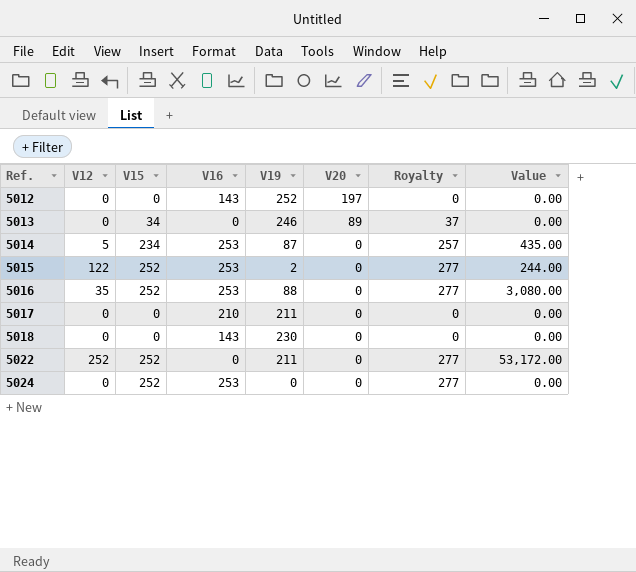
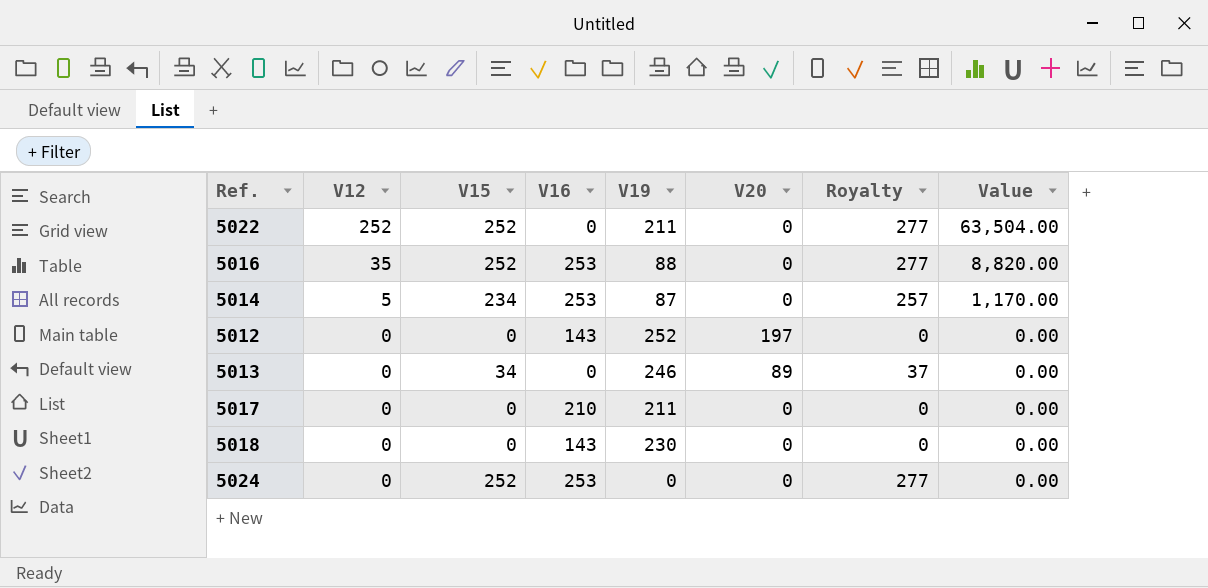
row order: Ref. ascending -> V12 descending
column Value | formula: [V12] * [V19] -> [V12] * [V15]
row 5015: 122 | 252 | 253 | 2 | 0 | 277 | 244.00 -> none

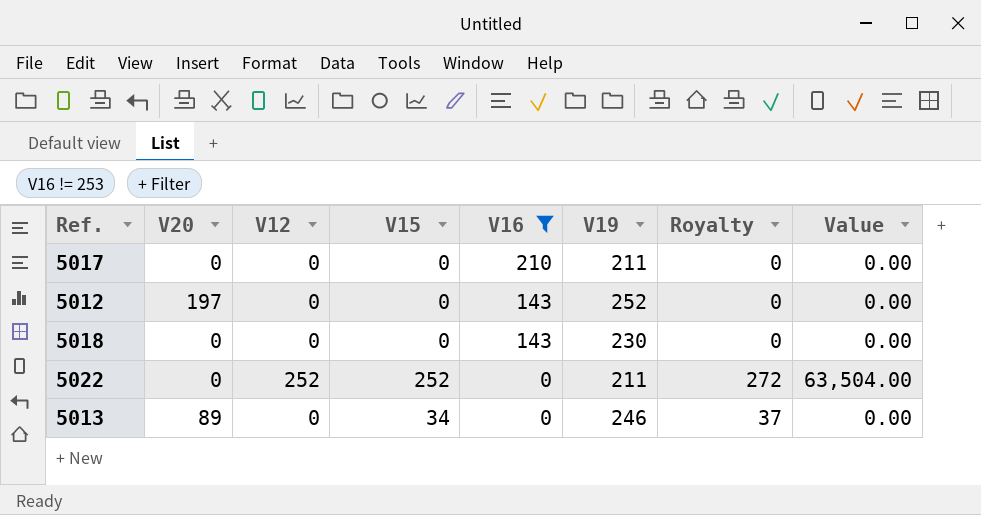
filter: none -> V16 != 253
row order: V12 descending -> V16 descending
column V20 | position: 6 -> 2
column Royalty | formula: [V15] * 1.1 -> [V15] * 1.08

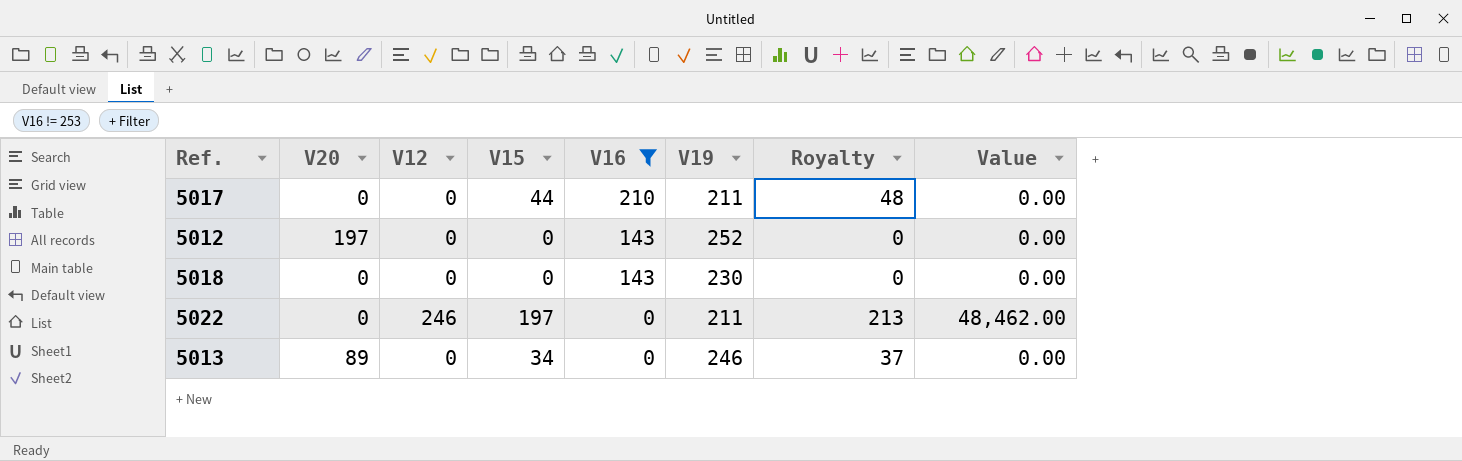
5017 | V15: 0 -> 44
5017 | Royalty: 0 -> 48
5022 | V12: 252 -> 246
5022 | V15: 252 -> 197
5022 | Royalty: 272 -> 213
5022 | Value: 63,504.00 -> 48,462.00

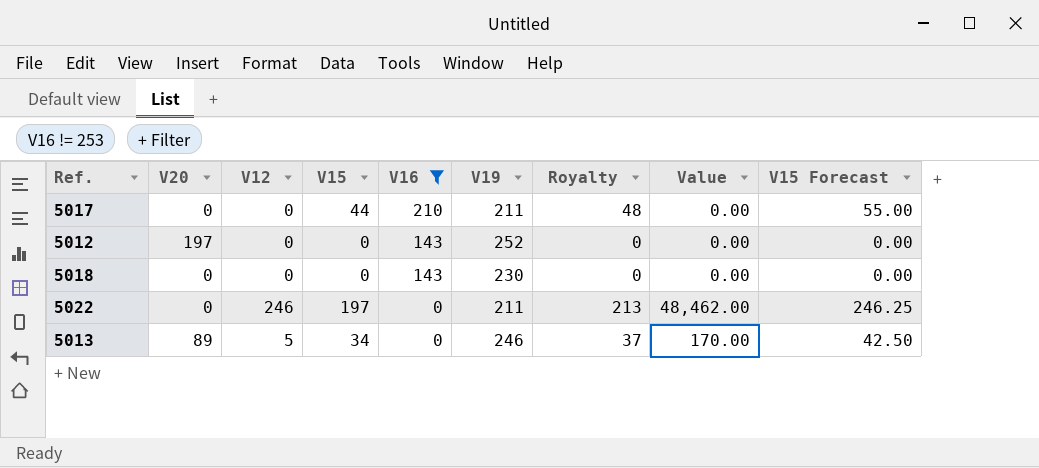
column V15 Forecast | formula: none -> [V15] * 1.25
5013 | V12: 0 -> 5
5013 | Value: 0.00 -> 170.00

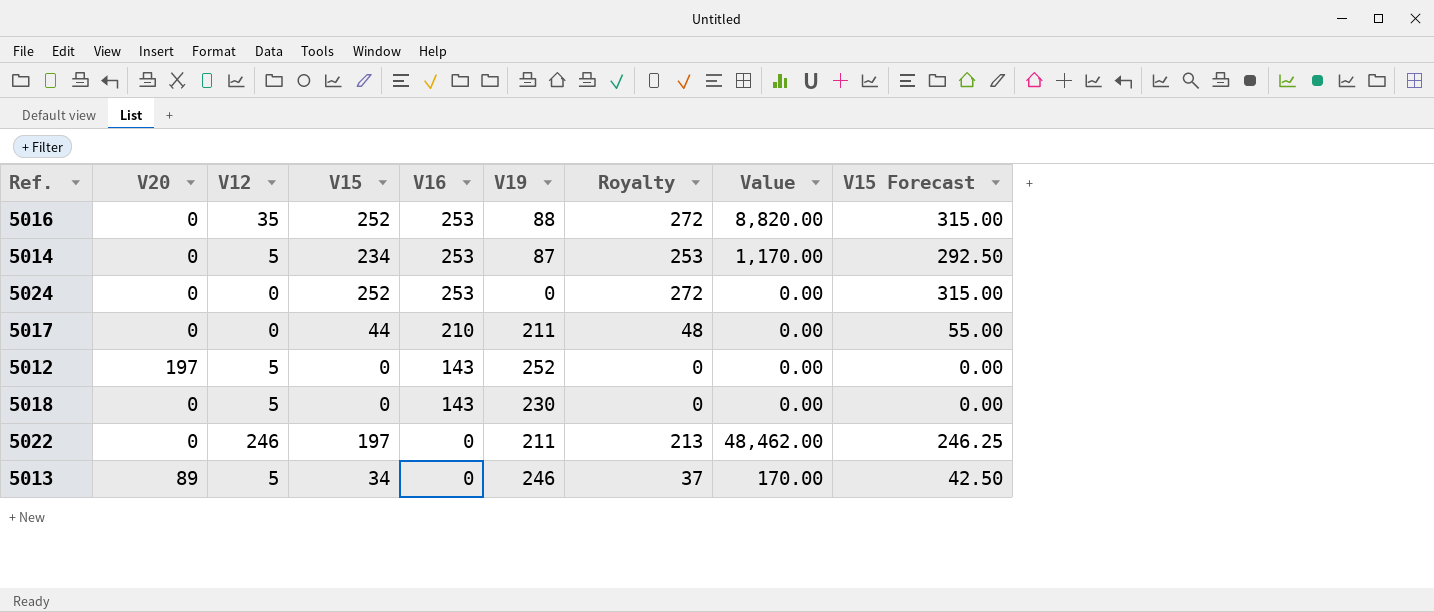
filter: V16 != 253 -> none
5012 | V12: 0 -> 5
5018 | V12: 0 -> 5

